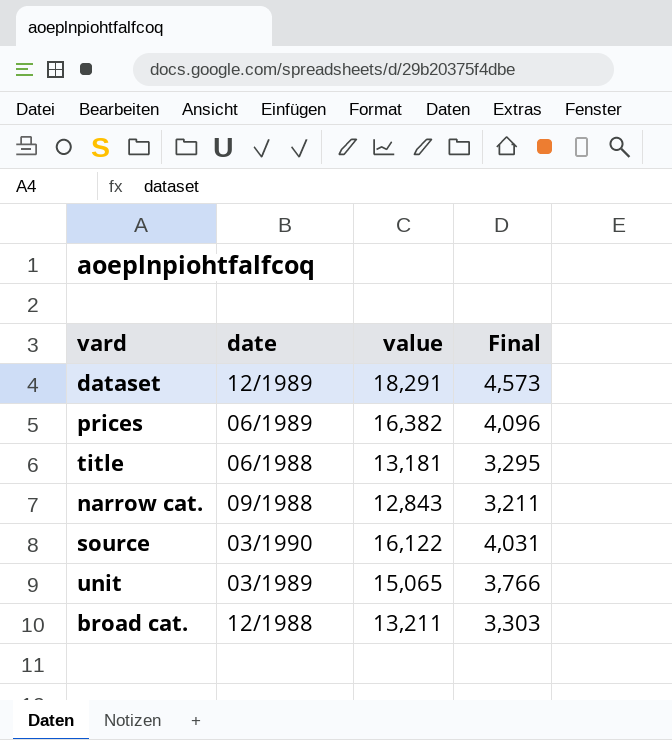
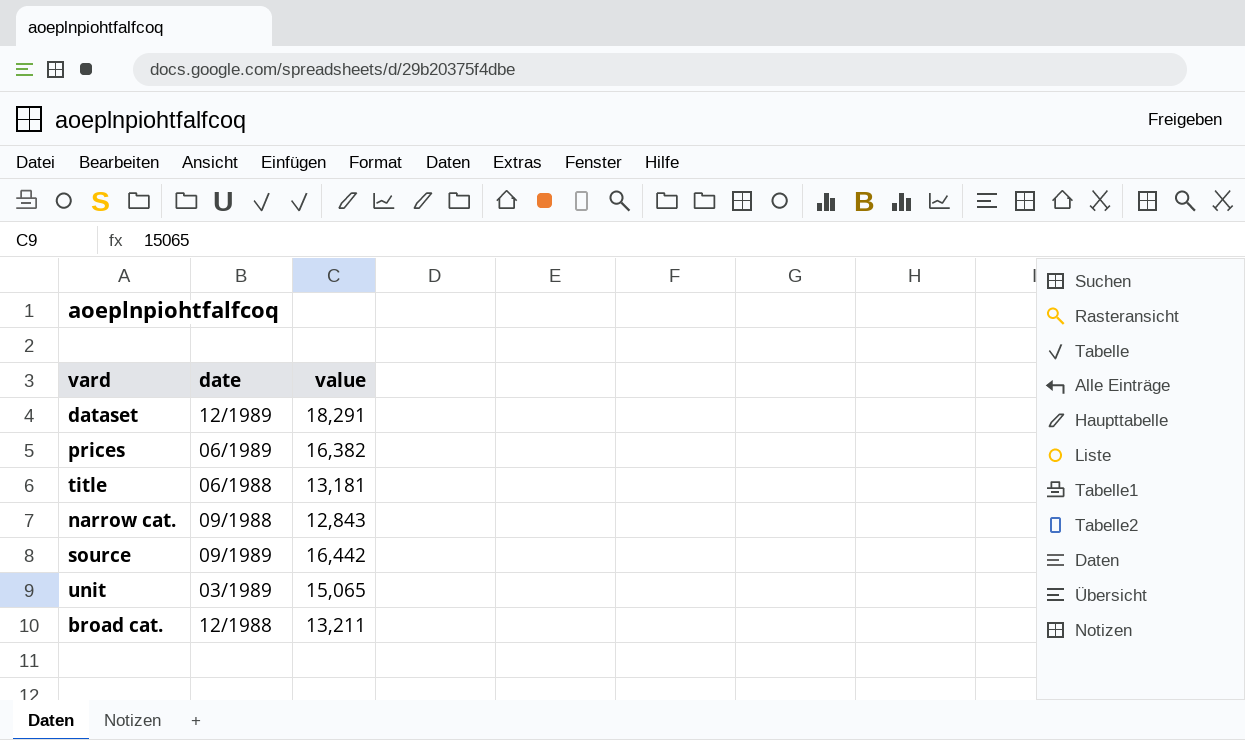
column Final | formula: [value] * 0.25 -> none
source | date: 03/1990 -> 09/1989
source | value: 16,122 -> 16,442

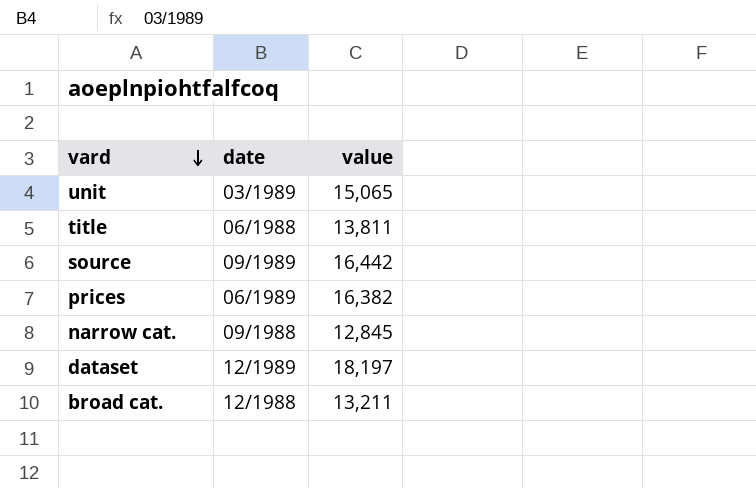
row order: none -> vard descending
title | value: 13,181 -> 13,811
narrow cat. | value: 12,843 -> 12,845
dataset | value: 18,291 -> 18,197

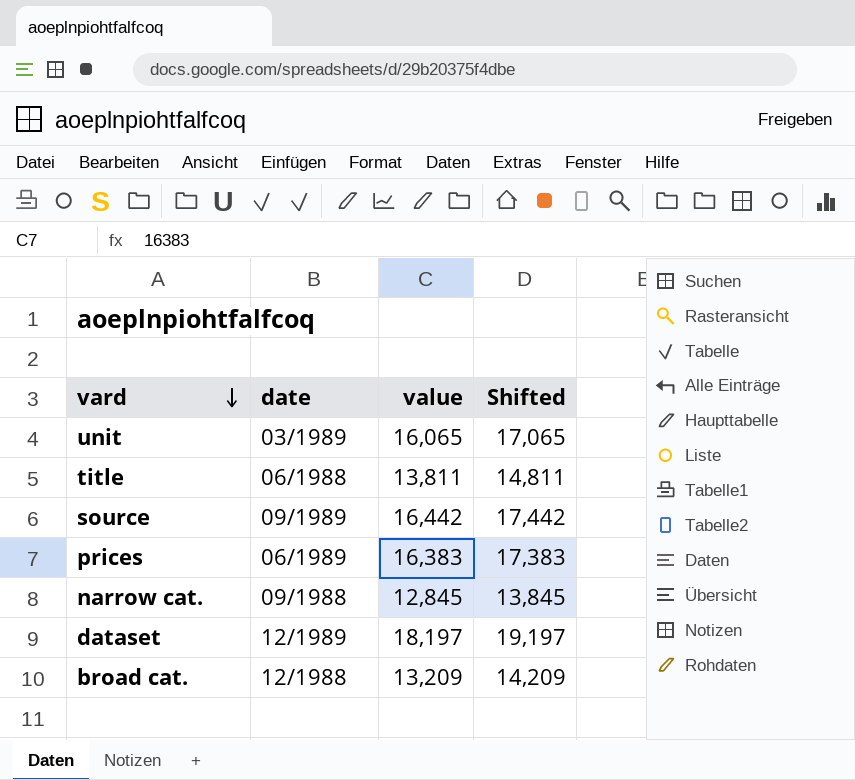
column Shifted | formula: none -> [value] + 1000
unit | value: 15,065 -> 16,065
prices | value: 16,382 -> 16,383
broad cat. | value: 13,211 -> 13,209

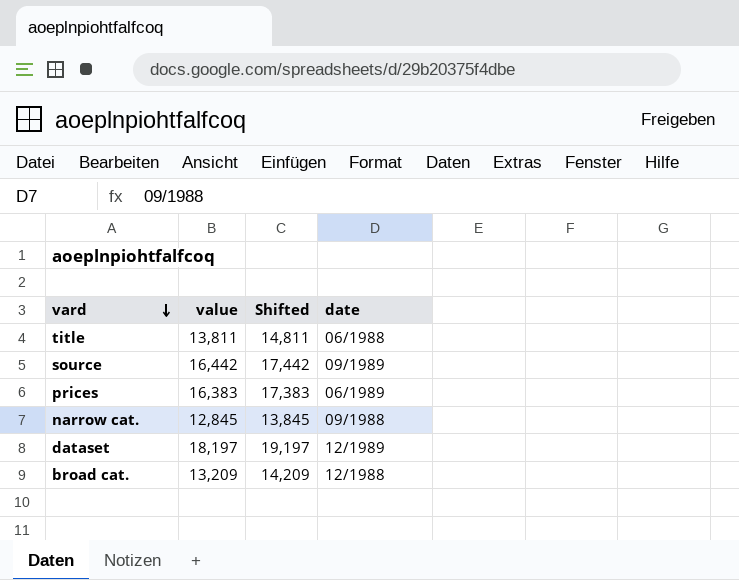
column date | position: 2 -> 4
row unit: 03/1989 | 16,065 | 17,065 -> none

